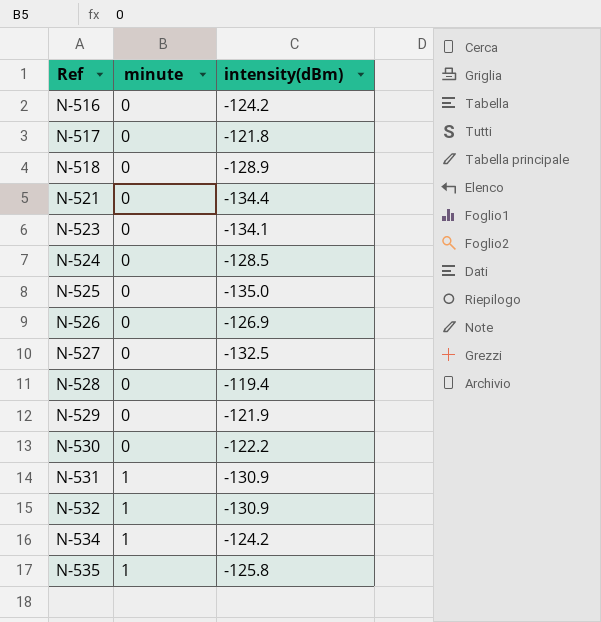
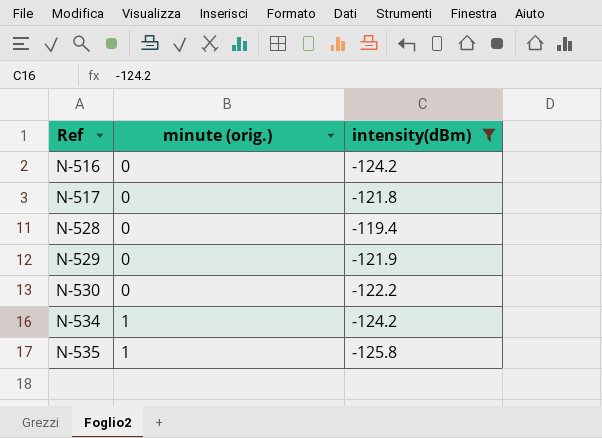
filter: none -> intensity(dBm) >= -125.8
column name: minute -> minute (orig.)

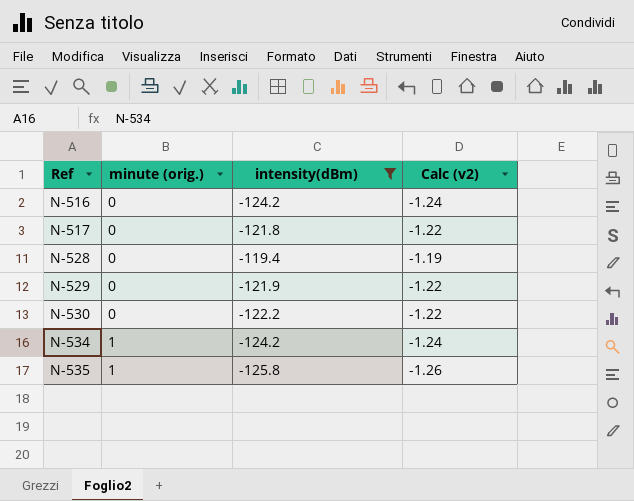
column Calc (v2) | formula: none -> [intensity(dBm)] * 0.01

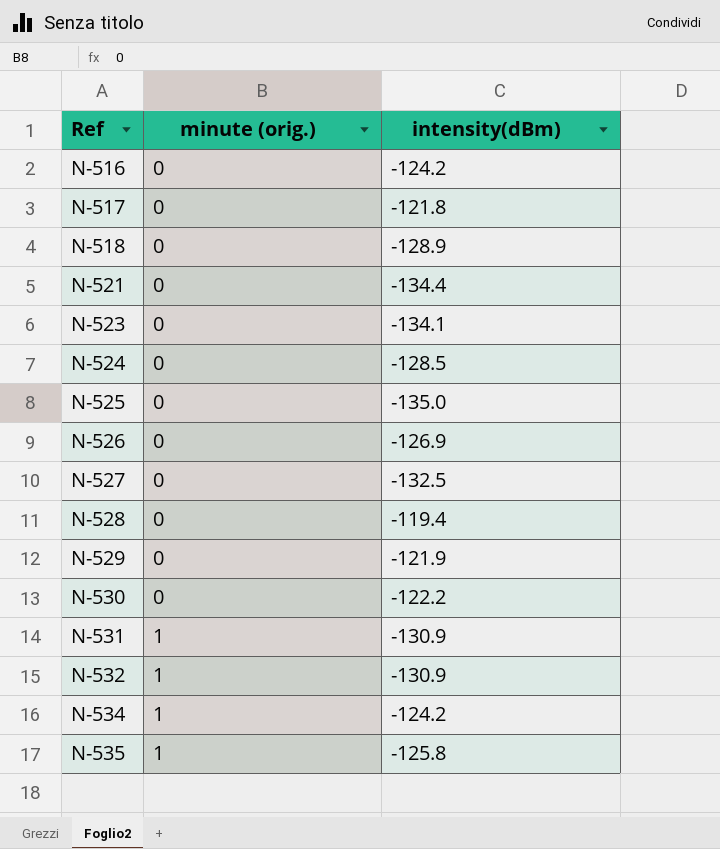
filter: intensity(dBm) >= -125.8 -> none
column Calc (v2) | formula: [intensity(dBm)] * 0.01 -> none

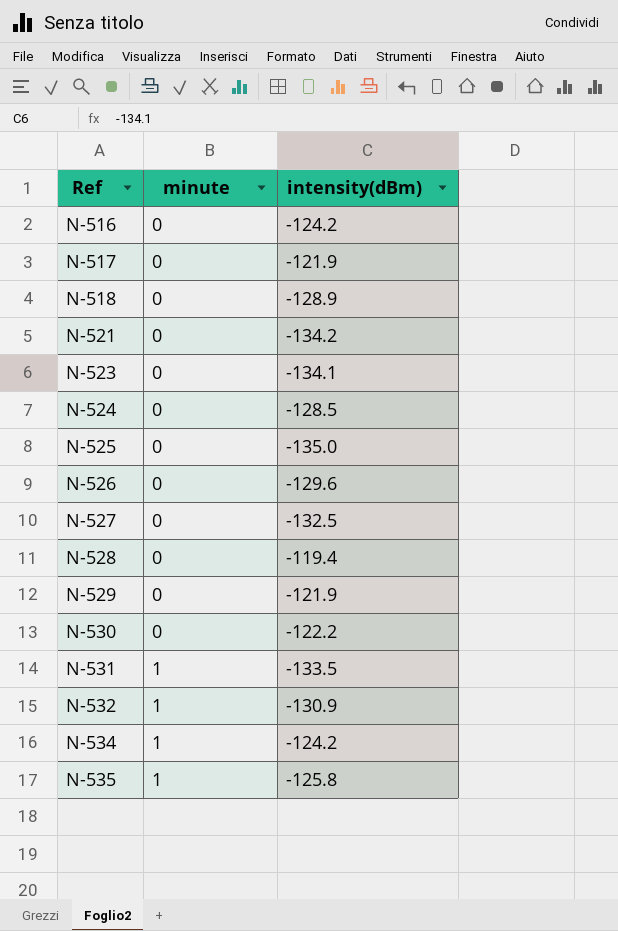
column name: minute (orig.) -> minute
N-517 | intensity(dBm): -121.8 -> -121.9
N-521 | intensity(dBm): -134.4 -> -134.2
N-526 | intensity(dBm): -126.9 -> -129.6
N-531 | intensity(dBm): -130.9 -> -133.5

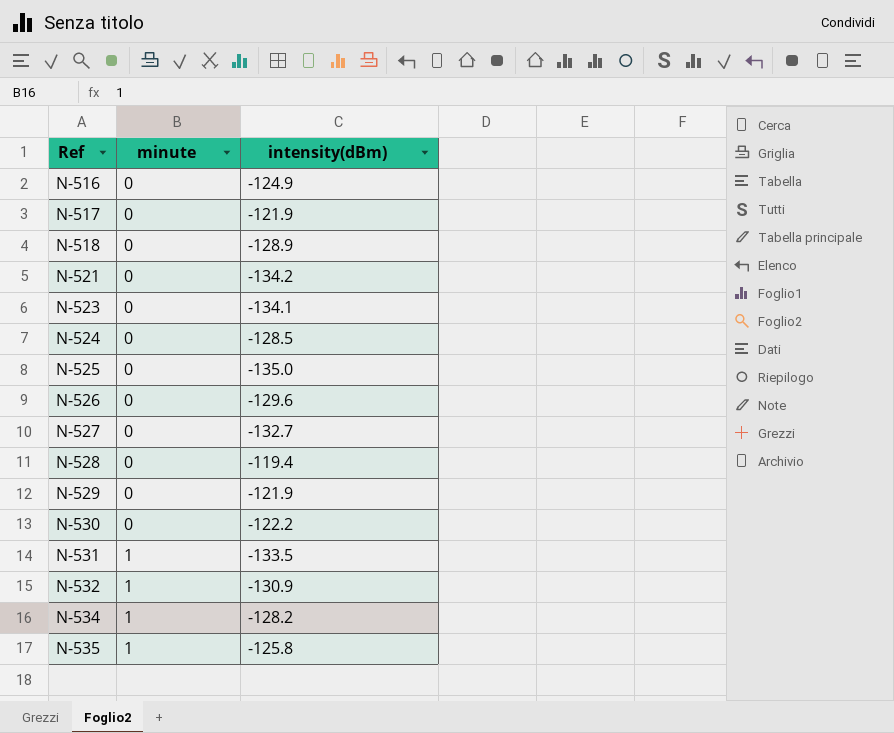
N-516 | intensity(dBm): -124.2 -> -124.9
N-527 | intensity(dBm): -132.5 -> -132.7
N-534 | intensity(dBm): -124.2 -> -128.2

